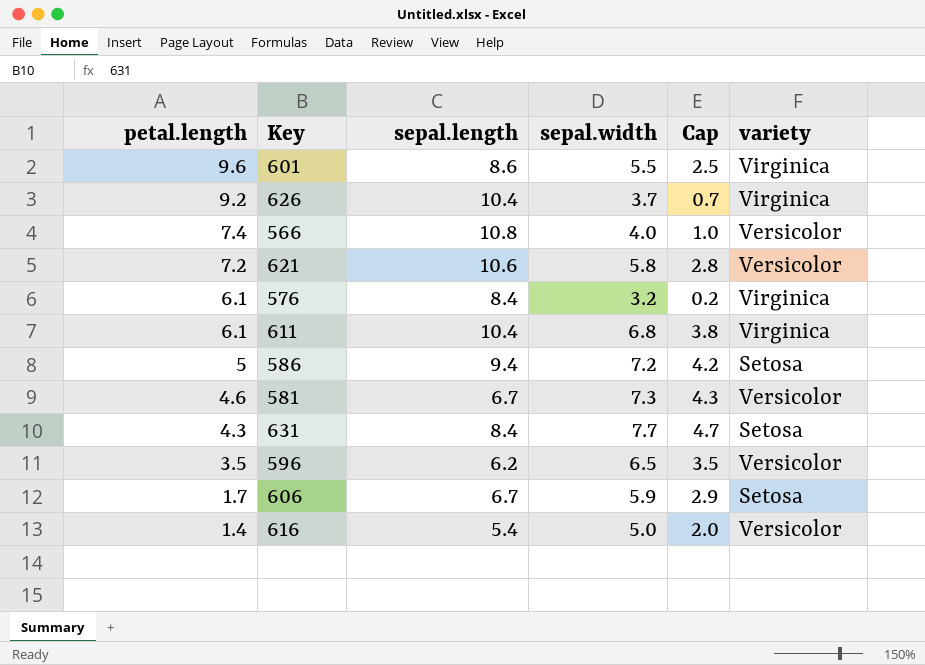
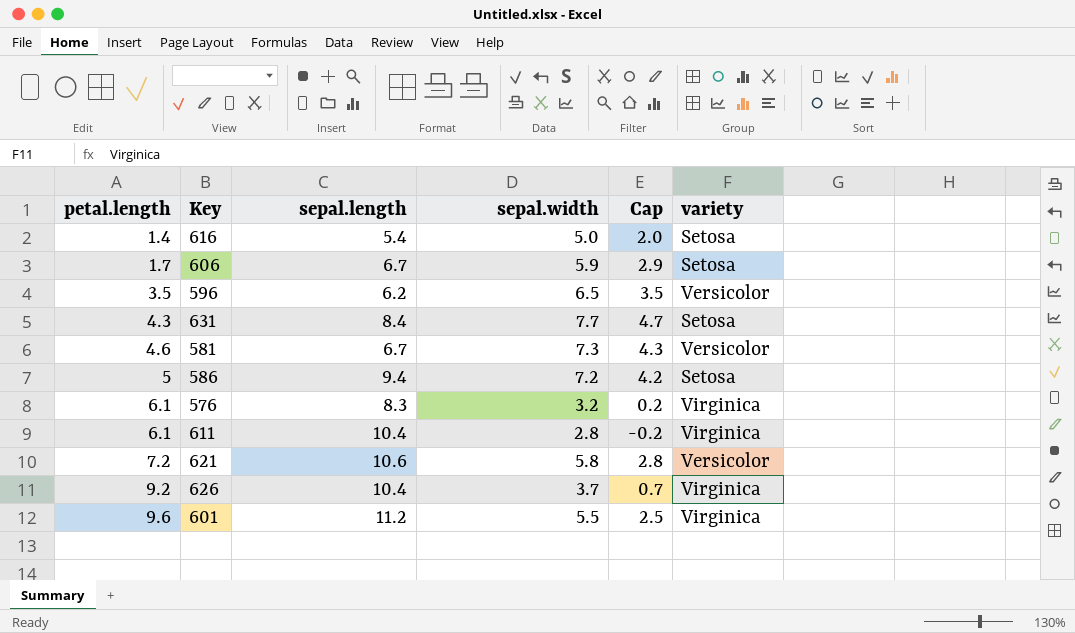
row order: petal.length descending -> petal.length ascending
row 566: 7.4 | 10.8 | 4.0 | 1.0 | Versicolor -> none
616 | variety: Versicolor -> Setosa
576 | sepal.length: 8.4 -> 8.3
611 | sepal.width: 6.8 -> 2.8
611 | Cap: 3.8 -> -0.2
601 | sepal.length: 8.6 -> 11.2

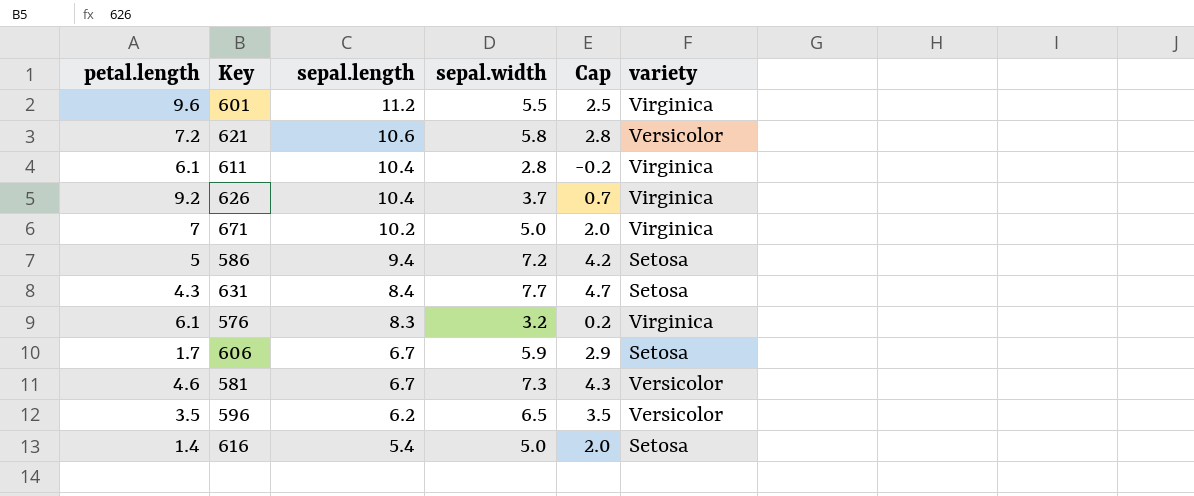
row order: petal.length ascending -> sepal.length descending
row 671: none -> 7 | 10.2 | 5.0 | 2.0 | Virginica

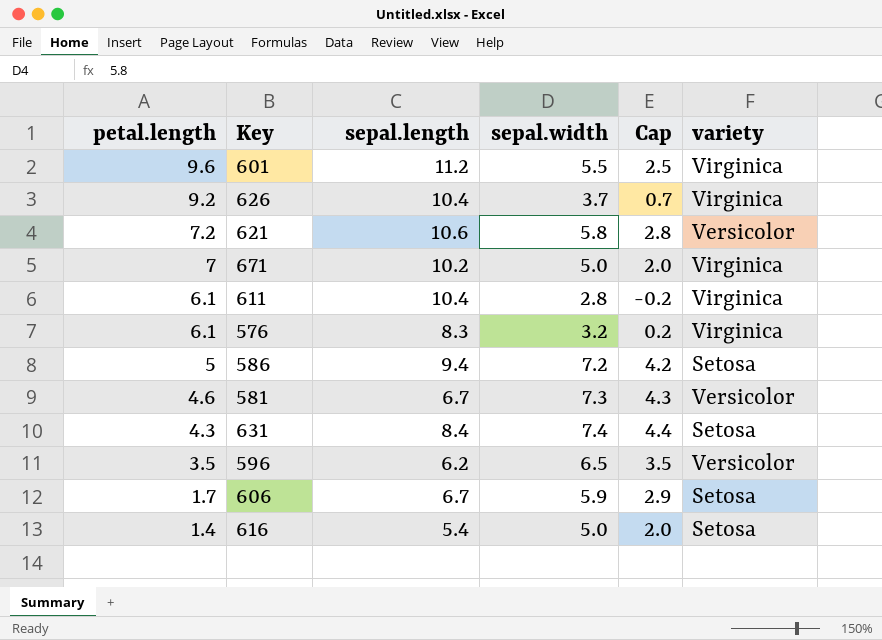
row order: sepal.length descending -> petal.length descending
631 | sepal.width: 7.7 -> 7.4
631 | Cap: 4.7 -> 4.4

